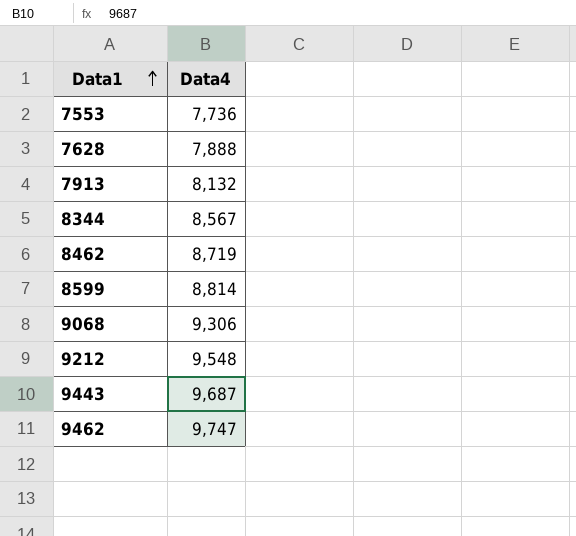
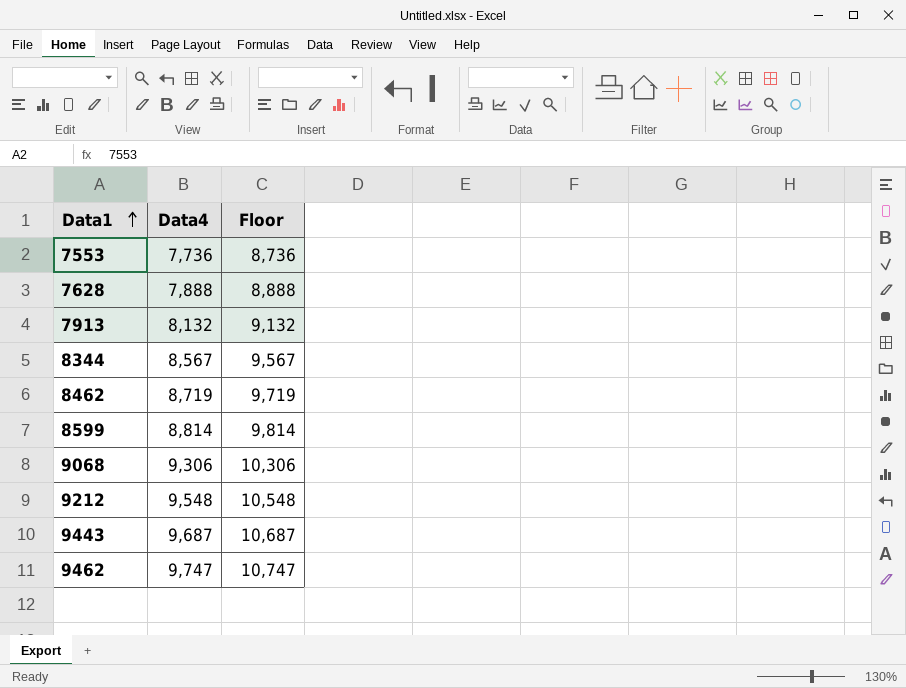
column Floor | formula: none -> [Data4] + 1000

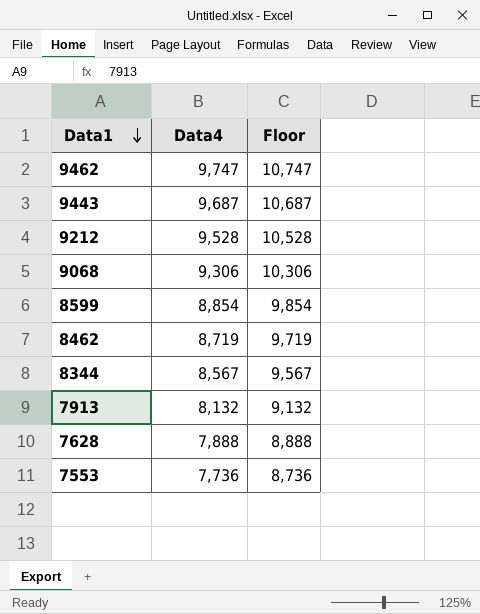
row order: Data1 ascending -> Data1 descending
9212 | Data4: 9,548 -> 9,528
9212 | Floor: 10,548 -> 10,528
8599 | Data4: 8,814 -> 8,854
8599 | Floor: 9,814 -> 9,854

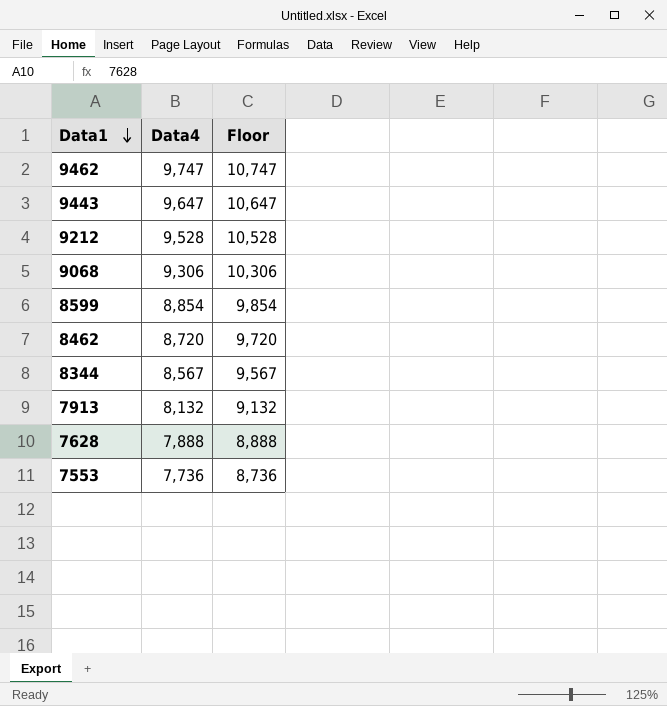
9443 | Data4: 9,687 -> 9,647
9443 | Floor: 10,687 -> 10,647
8462 | Data4: 8,719 -> 8,720
8462 | Floor: 9,719 -> 9,720

